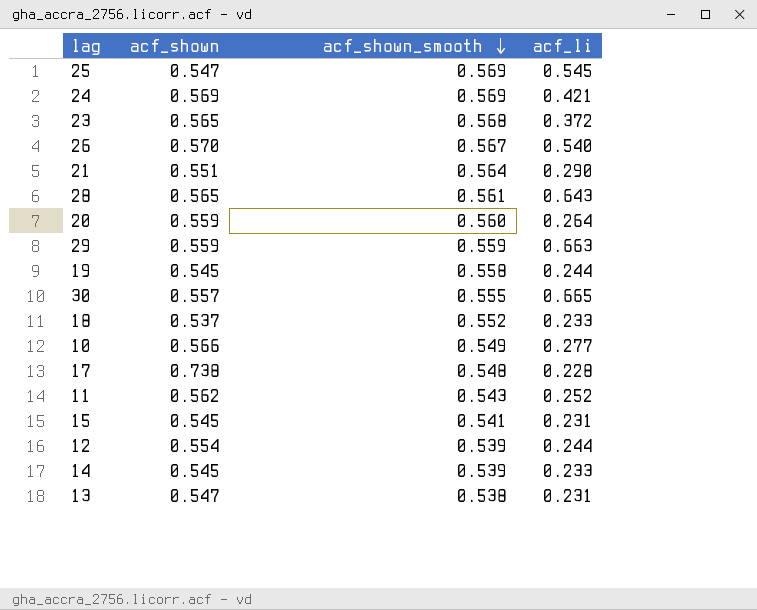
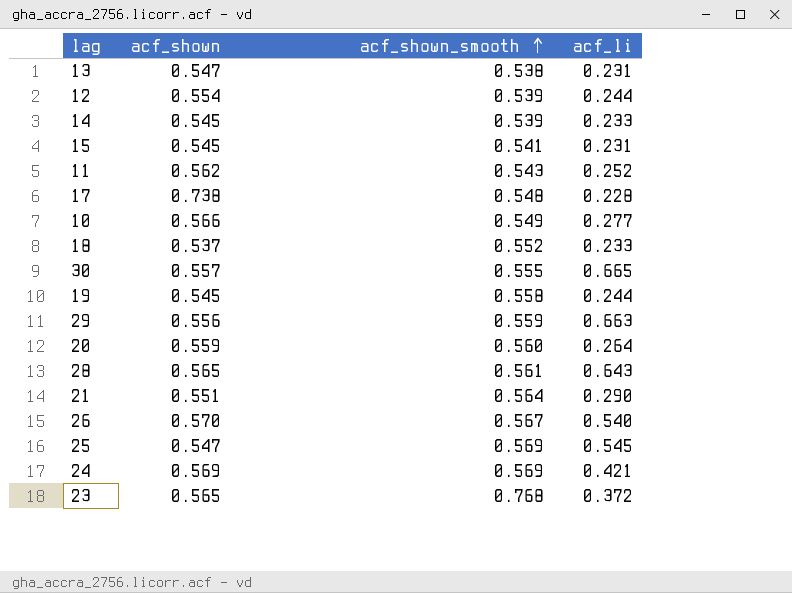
row order: acf_shown_smooth descending -> acf_shown_smooth ascending
29 | acf_shown: 0.559 -> 0.556
23 | acf_shown_smooth: 0.568 -> 0.768

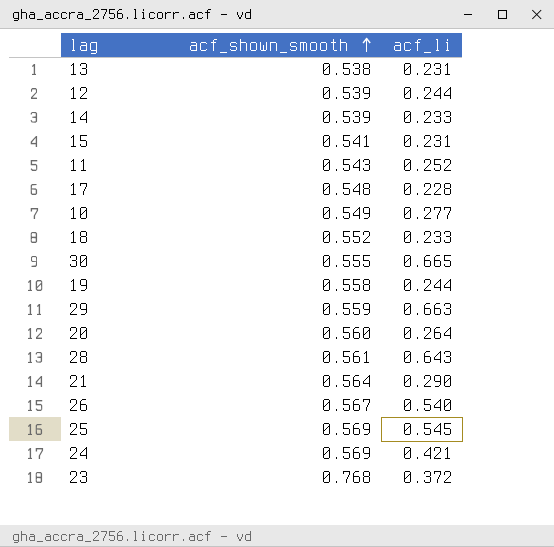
column acf_shown | position: 2 -> none

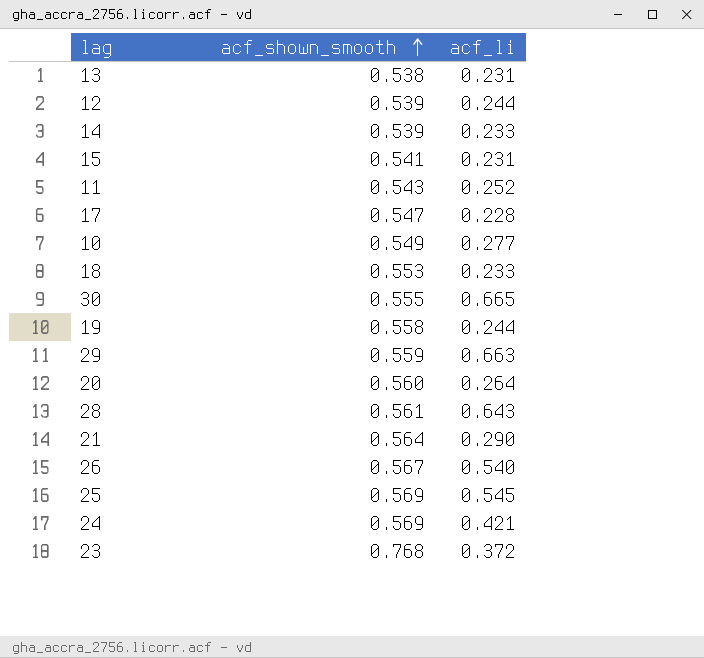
17 | acf_shown_smooth: 0.548 -> 0.547
18 | acf_shown_smooth: 0.552 -> 0.553

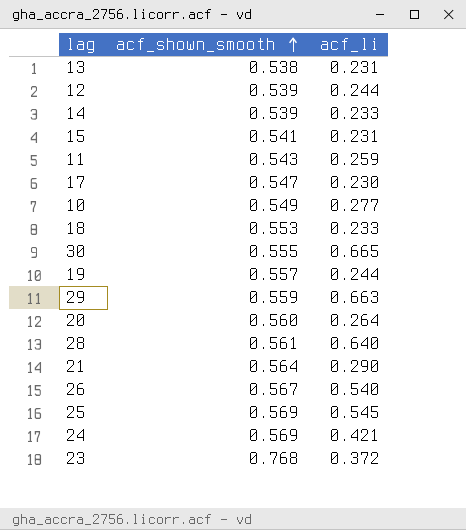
11 | acf_li: 0.252 -> 0.259
17 | acf_li: 0.228 -> 0.230
19 | acf_shown_smooth: 0.558 -> 0.557
28 | acf_li: 0.643 -> 0.640

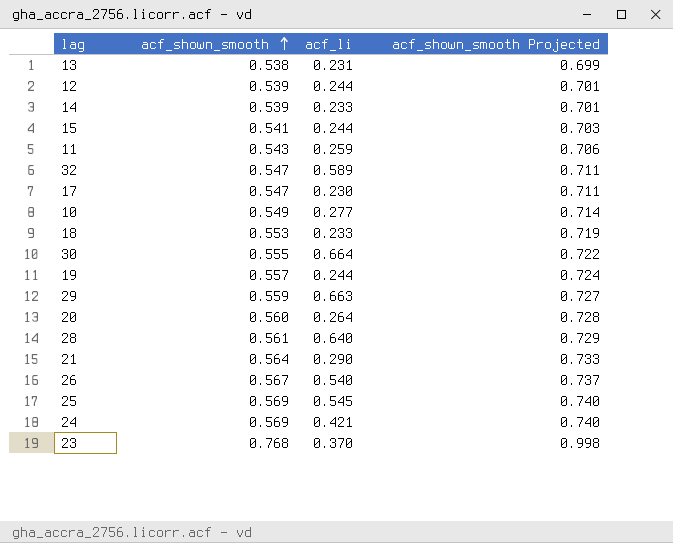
column acf_shown_smooth Projected | formula: none -> [acf_shown_smooth] * 1.3
15 | acf_li: 0.231 -> 0.244
row 32: none -> 0.547 | 0.589 | 0.711
30 | acf_li: 0.665 -> 0.664
23 | acf_li: 0.372 -> 0.370

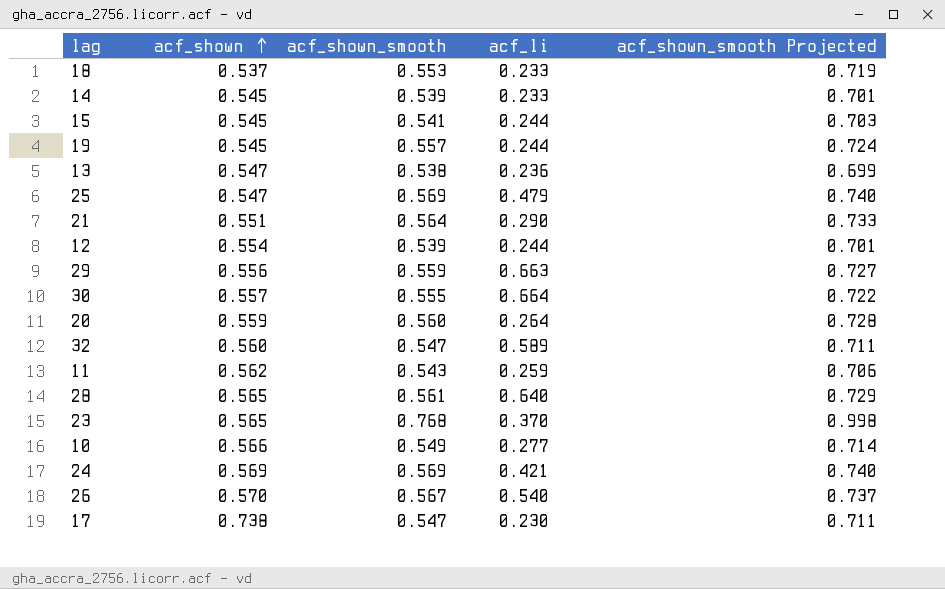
row order: acf_shown_smooth ascending -> acf_shown ascending
column acf_shown | position: none -> 2
13 | acf_li: 0.231 -> 0.236
25 | acf_li: 0.545 -> 0.479

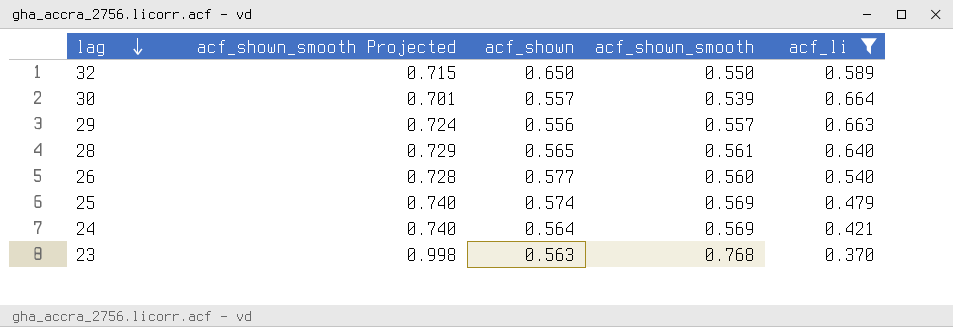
filter: none -> acf_li >= 0.370
row order: acf_shown ascending -> lag descending
column acf_shown_smooth Projected | position: 5 -> 2
32 | acf_shown_smooth Projected: 0.711 -> 0.715
32 | acf_shown: 0.560 -> 0.650
32 | acf_shown_smooth: 0.547 -> 0.550
30 | acf_shown_smooth Projected: 0.722 -> 0.701
30 | acf_shown_smooth: 0.555 -> 0.539
29 | acf_shown_smooth Projected: 0.727 -> 0.724
29 | acf_shown_smooth: 0.559 -> 0.557
26 | acf_shown_smooth Projected: 0.737 -> 0.728
26 | acf_shown: 0.570 -> 0.577
26 | acf_shown_smooth: 0.567 -> 0.560
25 | acf_shown: 0.547 -> 0.574
24 | acf_shown: 0.569 -> 0.564
23 | acf_shown: 0.565 -> 0.563

